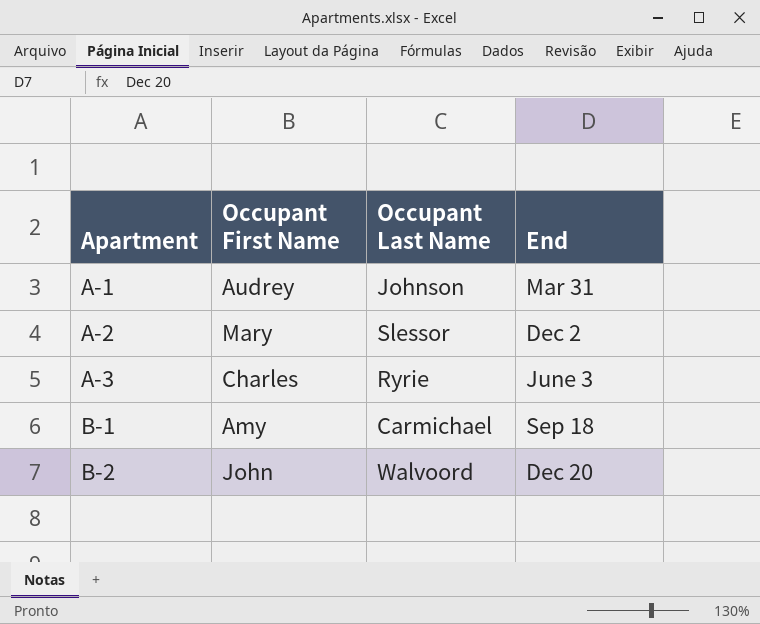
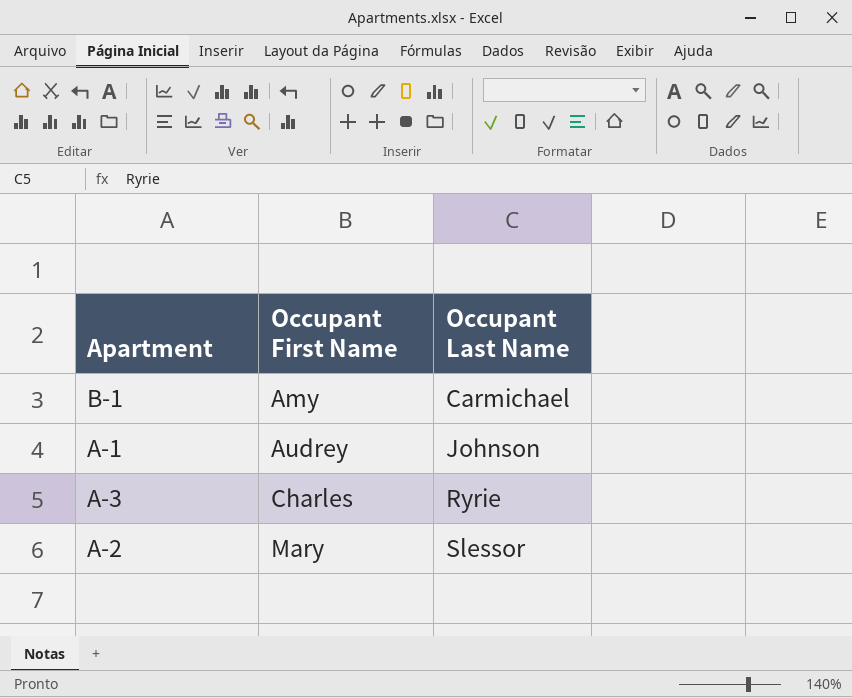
row order: Apartment ascending -> Occupant First Name ascending
column End | position: 4 -> none
row B-2: John | Walvoord | Dec 20 -> none

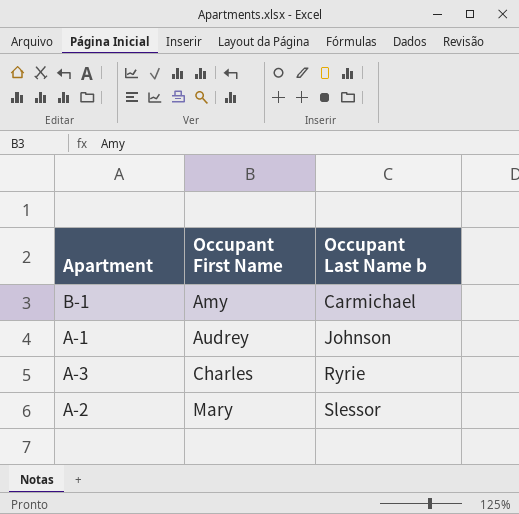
column name: Occupant Last Name -> Occupant Last Name b

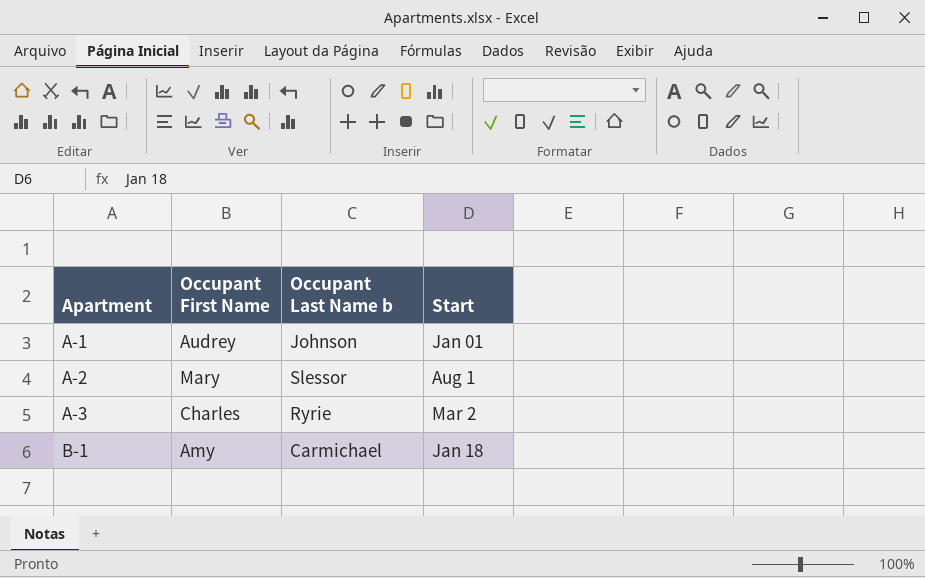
row order: Occupant First Name ascending -> Apartment ascending
column Start | position: none -> 4

